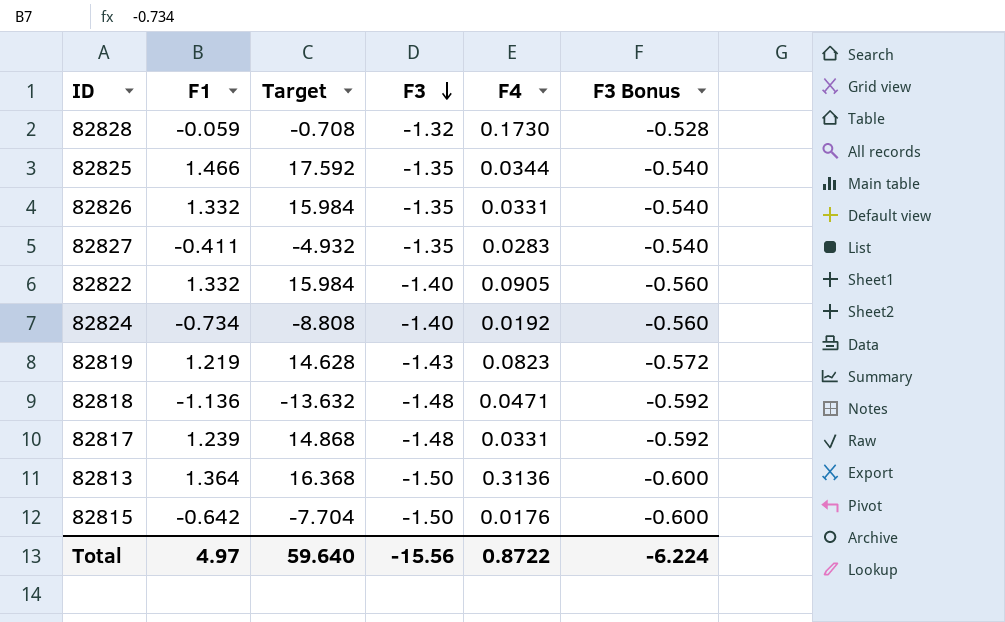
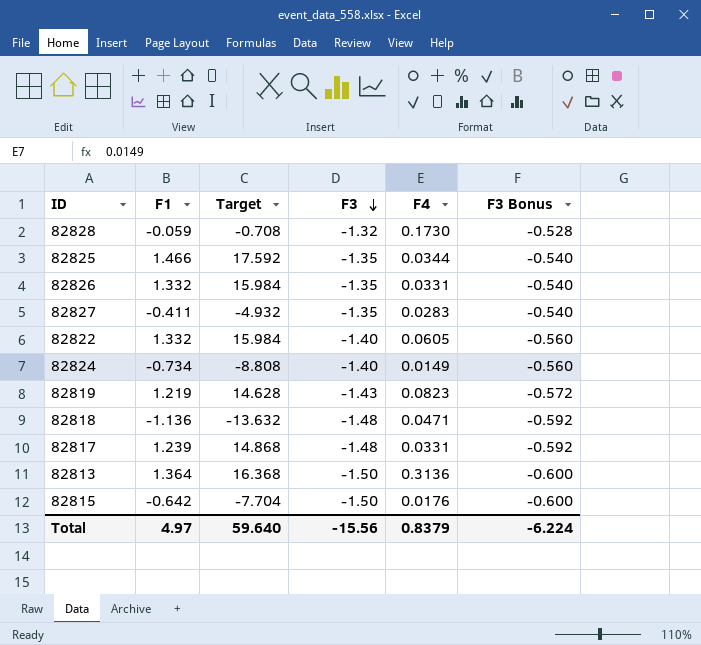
82822 | F4: 0.0905 -> 0.0605
82824 | F4: 0.0192 -> 0.0149
Total | F4: 0.8722 -> 0.8379

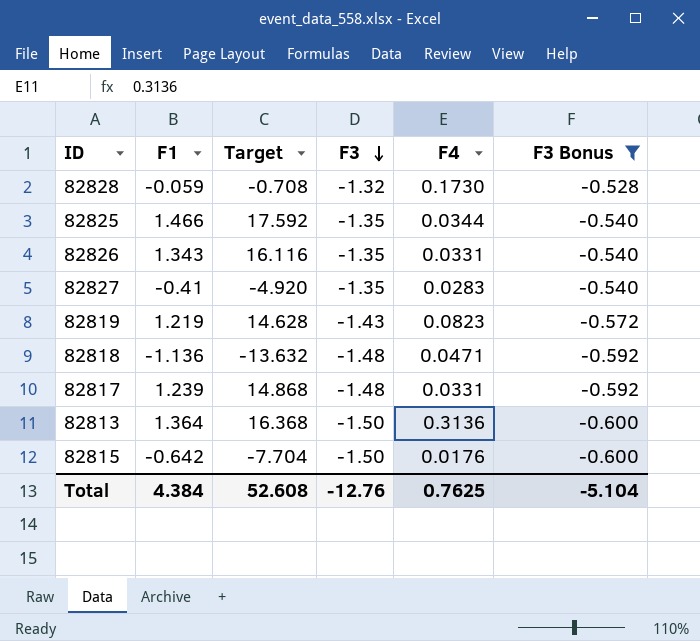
filter: none -> F3 Bonus != -0.560
82826 | F1: 1.332 -> 1.343
82826 | Target: 15.984 -> 16.116
82827 | F1: -0.411 -> -0.41
82827 | Target: -4.932 -> -4.920
Total | F1: 4.97 -> 4.384
Total | Target: 59.640 -> 52.608
Total | F3: -15.56 -> -12.76
Total | F4: 0.8379 -> 0.7625
Total | F3 Bonus: -6.224 -> -5.104

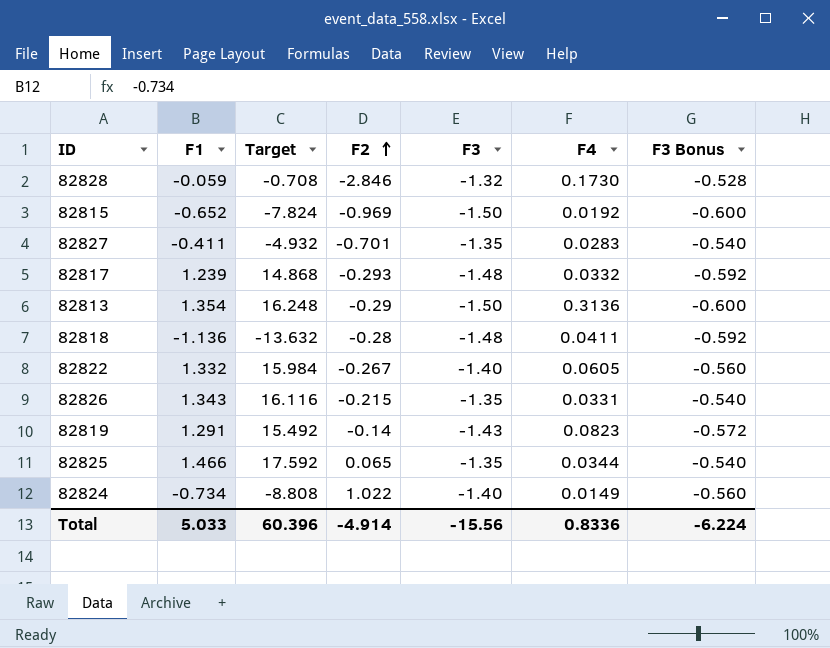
filter: F3 Bonus != -0.560 -> none
row order: F3 descending -> F2 ascending
column F2 | position: none -> 4
82815 | F1: -0.642 -> -0.652
82815 | Target: -7.704 -> -7.824
82815 | F4: 0.0176 -> 0.0192
82827 | F1: -0.41 -> -0.411
82827 | Target: -4.920 -> -4.932
82817 | F4: 0.0331 -> 0.0332
82813 | F1: 1.364 -> 1.354
82813 | Target: 16.368 -> 16.248
82818 | F4: 0.0471 -> 0.0411
82819 | F1: 1.219 -> 1.291
82819 | Target: 14.628 -> 15.492
Total | F1: 4.384 -> 5.033
Total | Target: 52.608 -> 60.396
Total | F3: -12.76 -> -15.56
Total | F4: 0.7625 -> 0.8336
Total | F3 Bonus: -5.104 -> -6.224

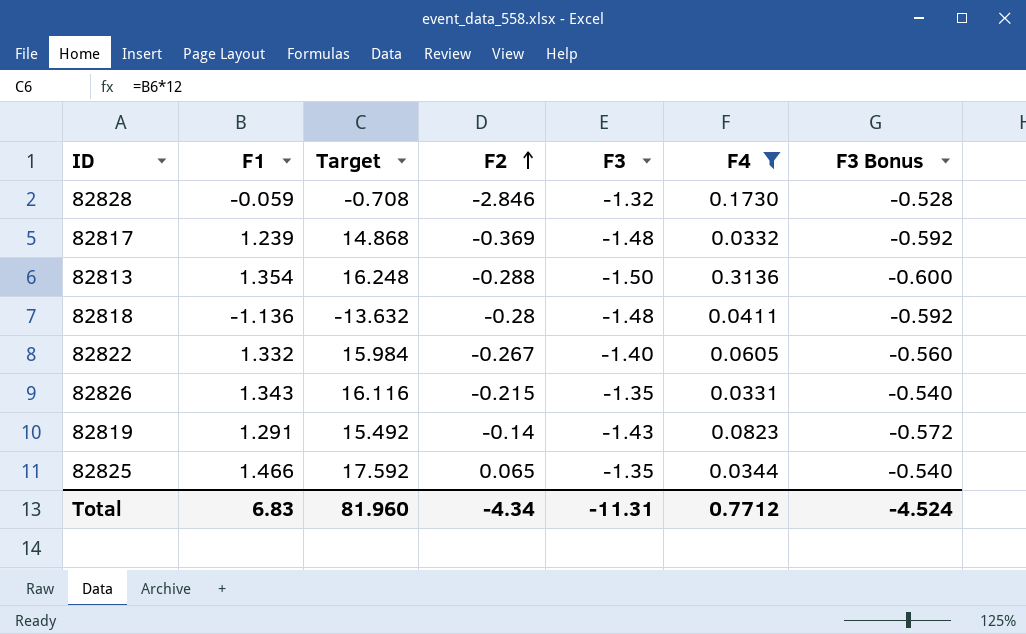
filter: none -> F4 >= 0.0331
82817 | F2: -0.293 -> -0.369
82813 | F2: -0.29 -> -0.288
Total | F1: 5.033 -> 6.83
Total | Target: 60.396 -> 81.960
Total | F2: -4.914 -> -4.34
Total | F3: -15.56 -> -11.31
Total | F4: 0.8336 -> 0.7712
Total | F3 Bonus: -6.224 -> -4.524

